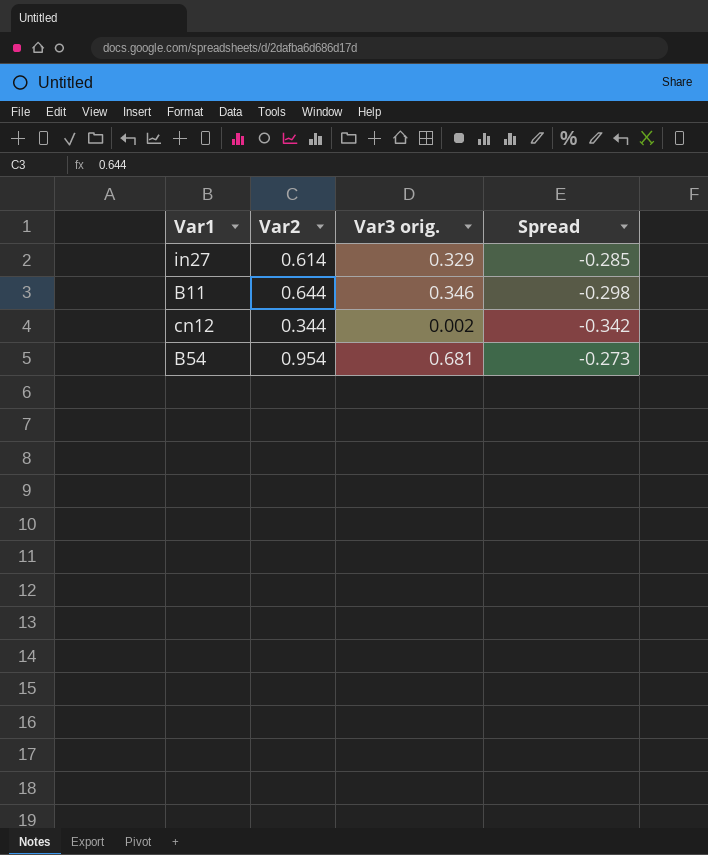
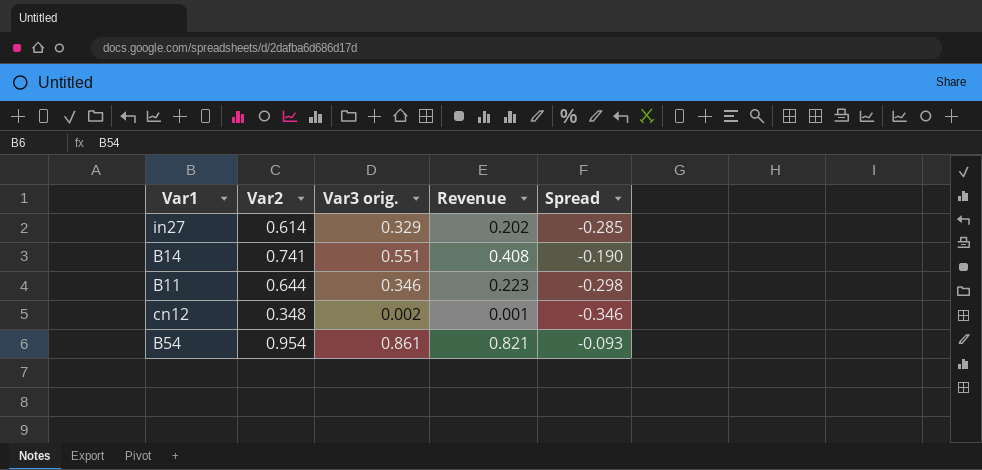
column Revenue | formula: none -> [Var2] * [Var3 orig.]
row B14: none -> 0.741 | 0.551 | 0.408 | -0.190
cn12 | Var2: 0.344 -> 0.348
cn12 | Spread: -0.342 -> -0.346
B54 | Var3 orig.: 0.681 -> 0.861
B54 | Spread: -0.273 -> -0.093

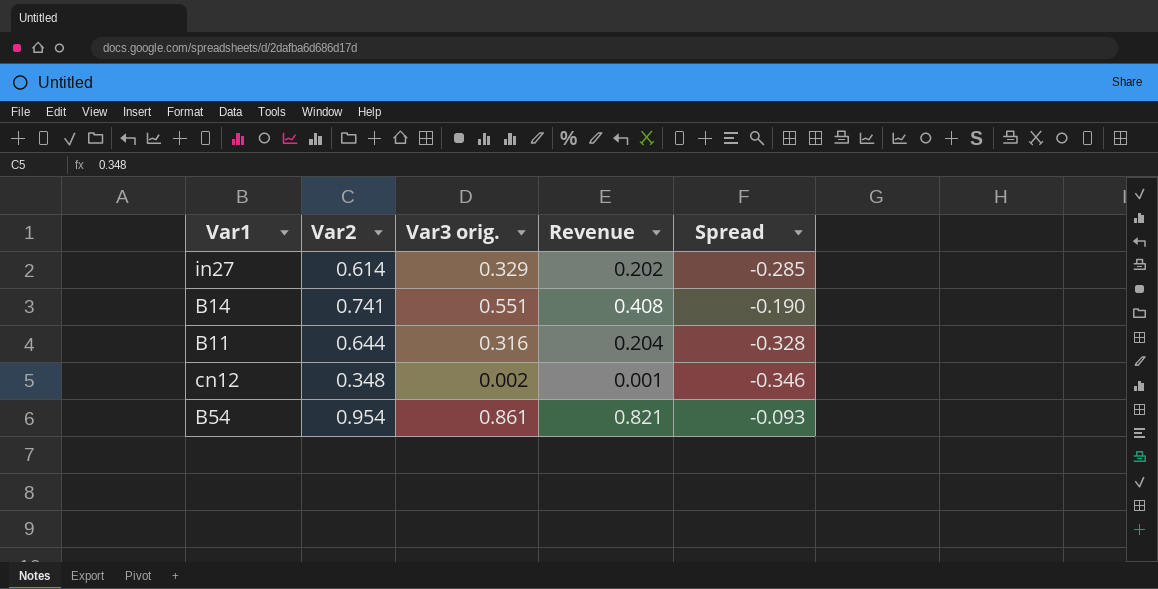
B11 | Var3 orig.: 0.346 -> 0.316
B11 | Revenue: 0.223 -> 0.204
B11 | Spread: -0.298 -> -0.328

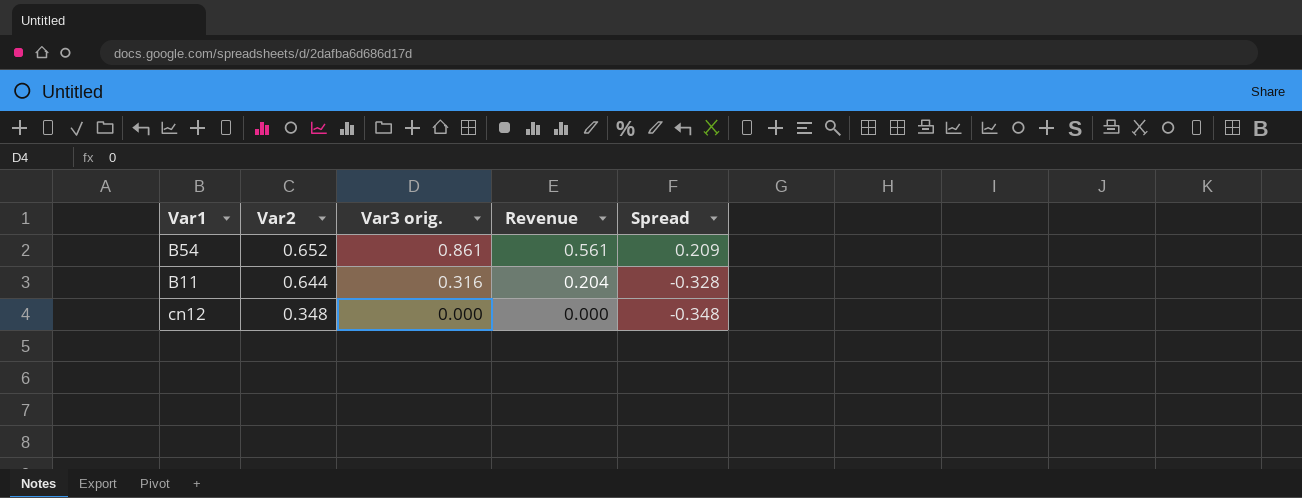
row order: none -> Var2 descending
row in27: 0.614 | 0.329 | 0.202 | -0.285 -> none
row B14: 0.741 | 0.551 | 0.408 | -0.190 -> none
B54 | Var2: 0.954 -> 0.652
B54 | Revenue: 0.821 -> 0.561
B54 | Spread: -0.093 -> 0.209
cn12 | Var3 orig.: 0.002 -> 0.000
cn12 | Revenue: 0.001 -> 0.000
cn12 | Spread: -0.346 -> -0.348

